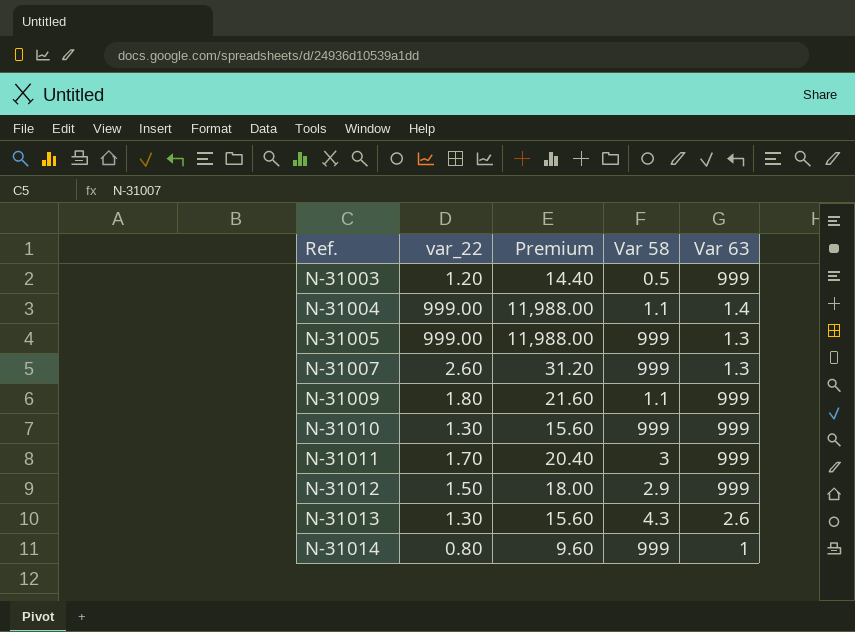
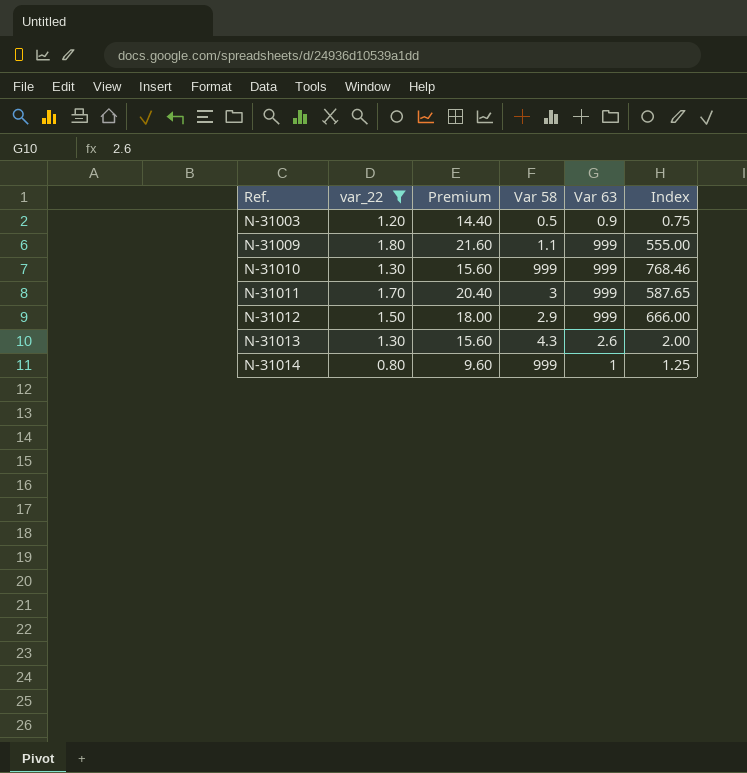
filter: none -> var_22 <= 1.80
column Index | formula: none -> [Var 63] / [var_22]
N-31003 | Var 63: 999 -> 0.9

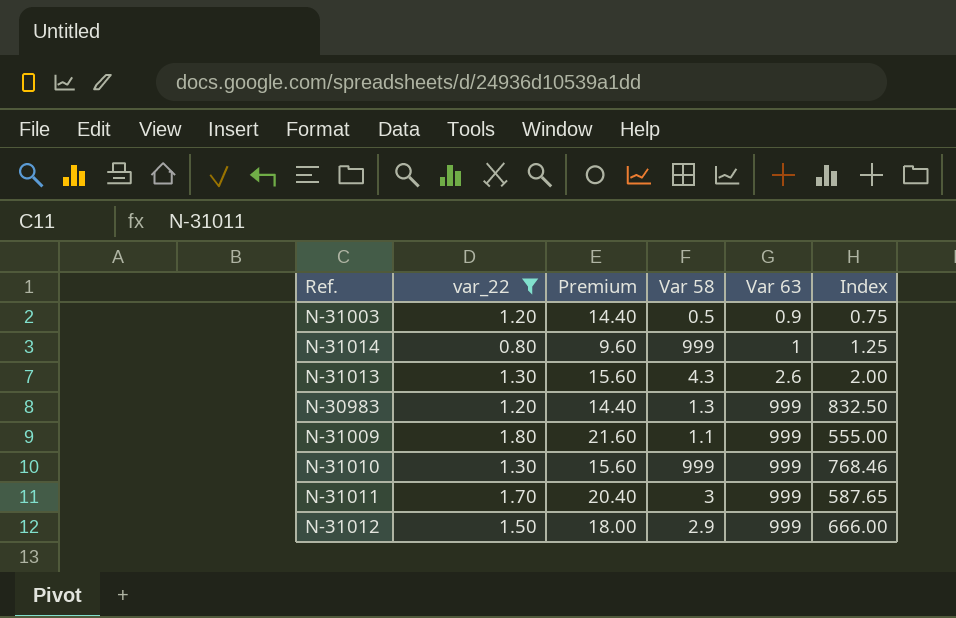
row order: Ref. ascending -> Var 63 ascending
row N-30983: none -> 1.20 | 14.40 | 1.3 | 999 | 832.50

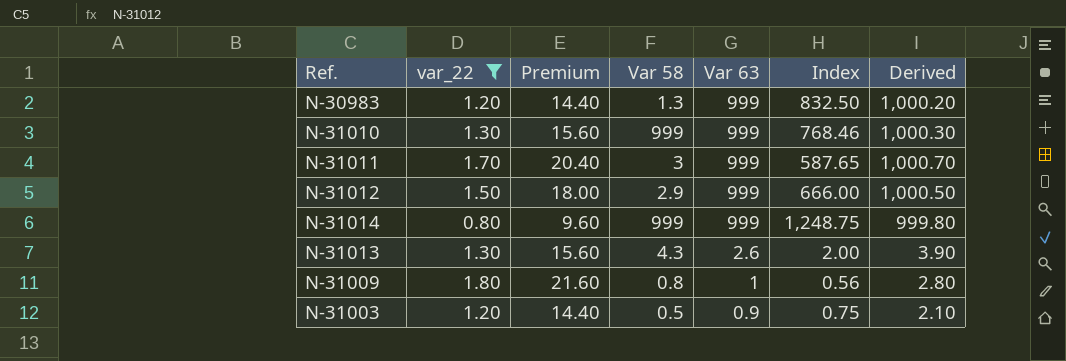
row order: Var 63 ascending -> Var 63 descending
column Derived | formula: none -> [var_22] + [Var 63]
N-31014 | Var 63: 1 -> 999
N-31014 | Index: 1.25 -> 1,248.75
N-31009 | Var 58: 1.1 -> 0.8
N-31009 | Var 63: 999 -> 1
N-31009 | Index: 555.00 -> 0.56

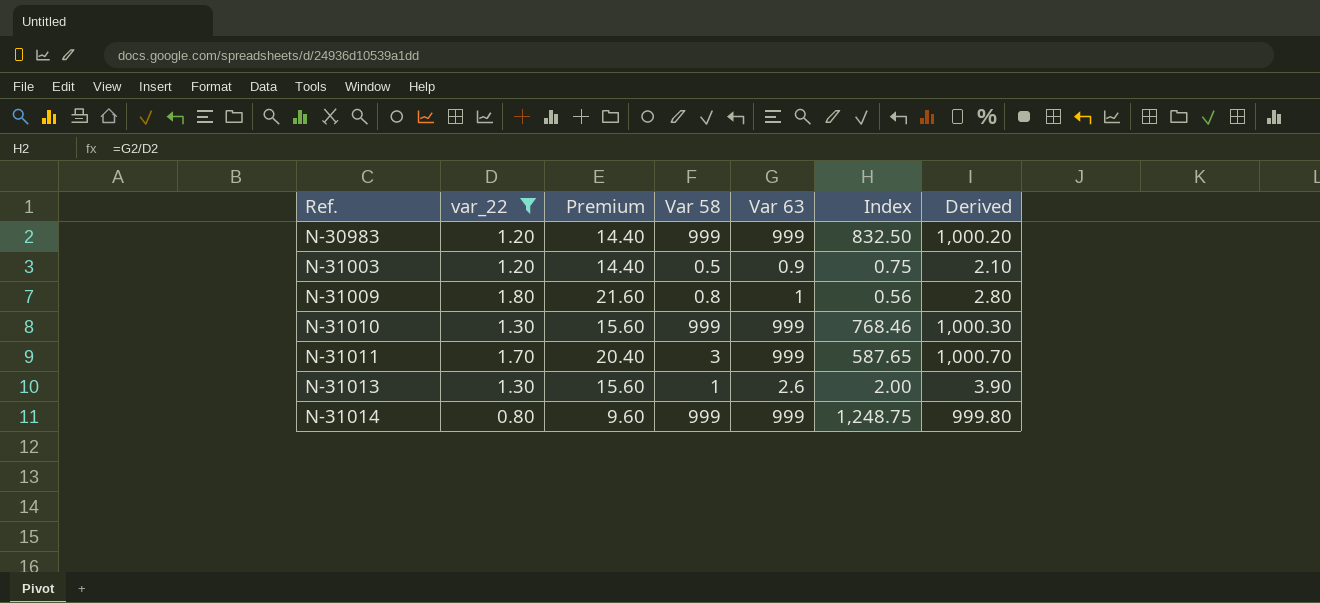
row order: Var 63 descending -> Ref. ascending
row N-31012: 1.50 | 18.00 | 2.9 | 999 | 666.00 | 1,000.50 -> none
N-30983 | Var 58: 1.3 -> 999
N-31013 | Var 58: 4.3 -> 1

